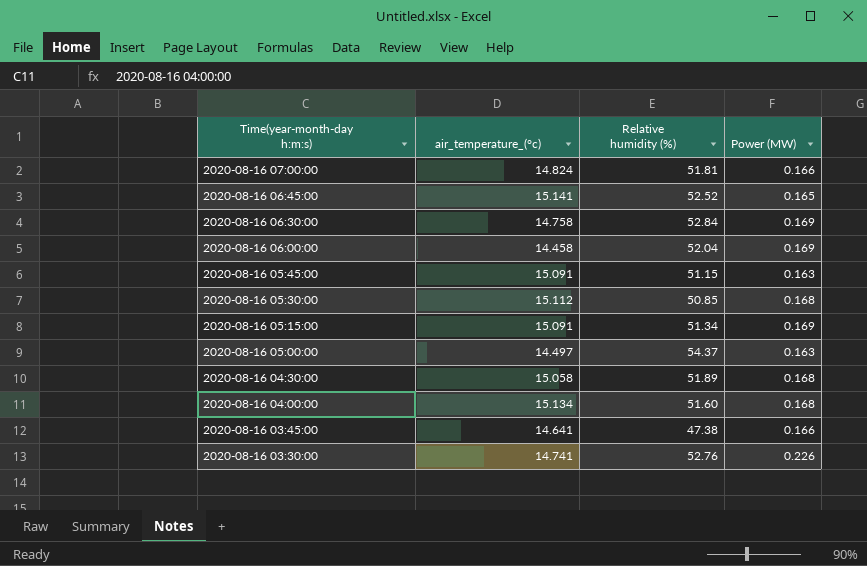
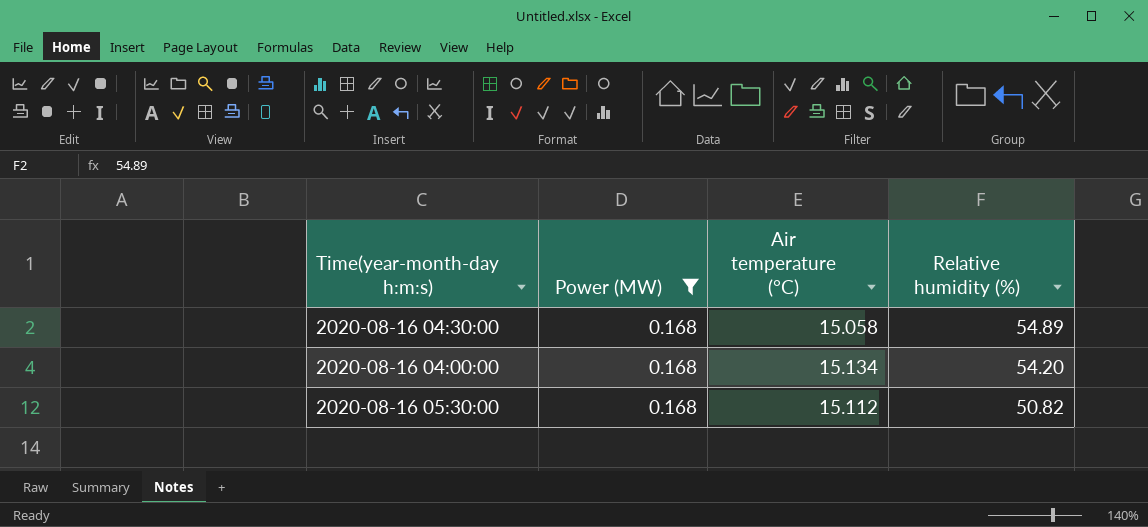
filter: none -> Power (MW) = 0.168
row order: Time(year-month-day h:m:s) descending -> Relative humidity (%) descending
column Power (MW) | position: 4 -> 2
column name: air_temperature_(°c) -> Air temperature (°C)
2020-08-16 04:30:00 | Relative humidity (%): 51.89 -> 54.89
2020-08-16 04:00:00 | Relative humidity (%): 51.60 -> 54.20
2020-08-16 05:30:00 | Relative humidity (%): 50.85 -> 50.82

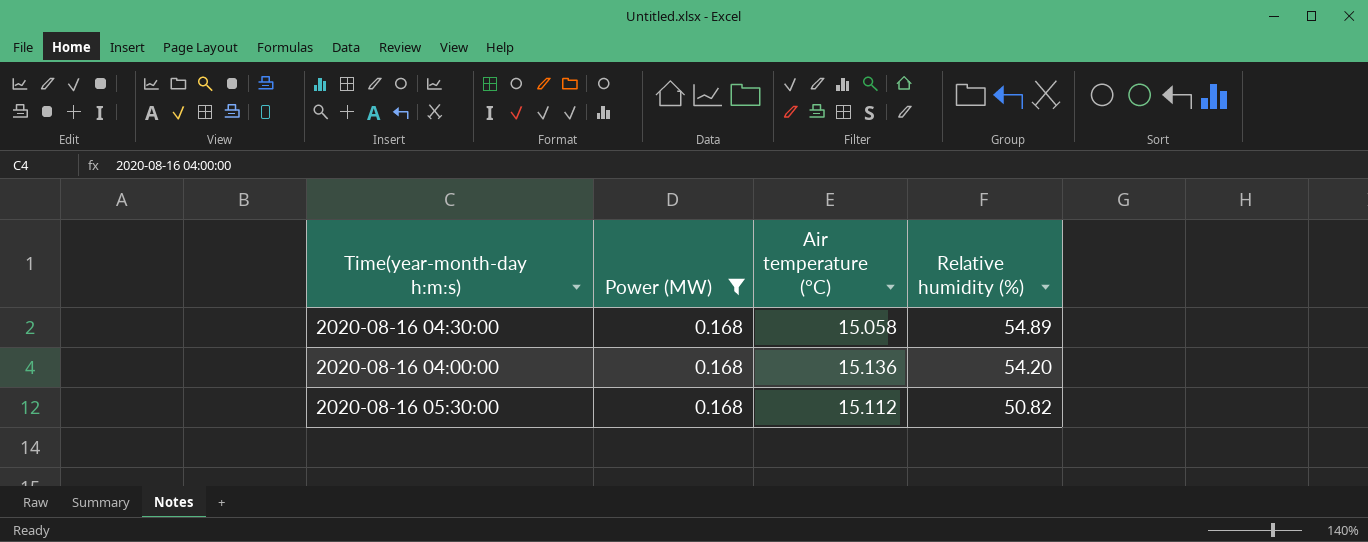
2020-08-16 04:00:00 | Air temperature (°C): 15.134 -> 15.136

